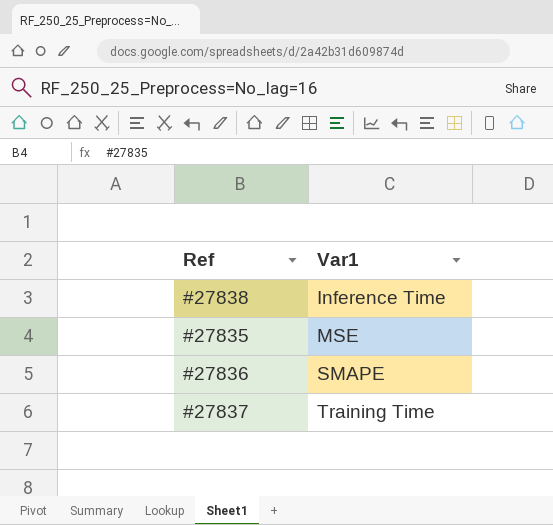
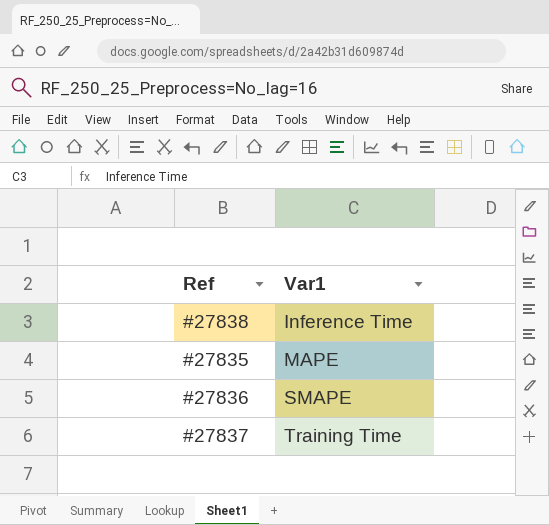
#27835 | Var1: MSE -> MAPE

